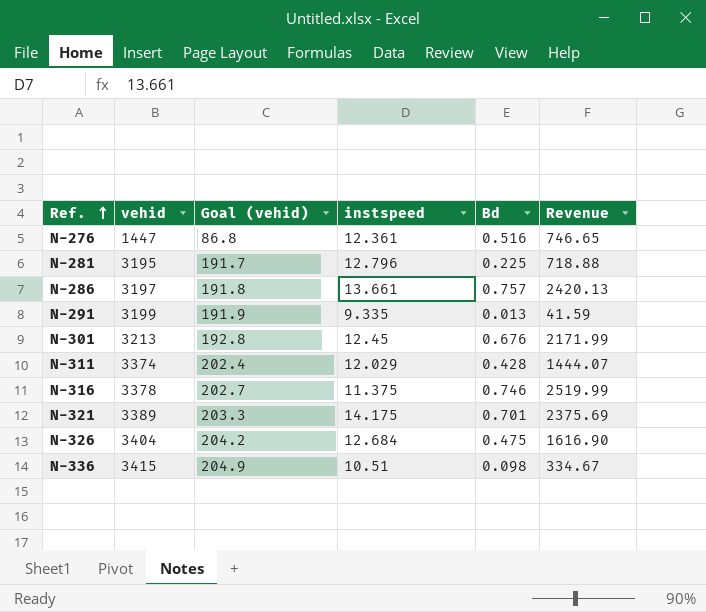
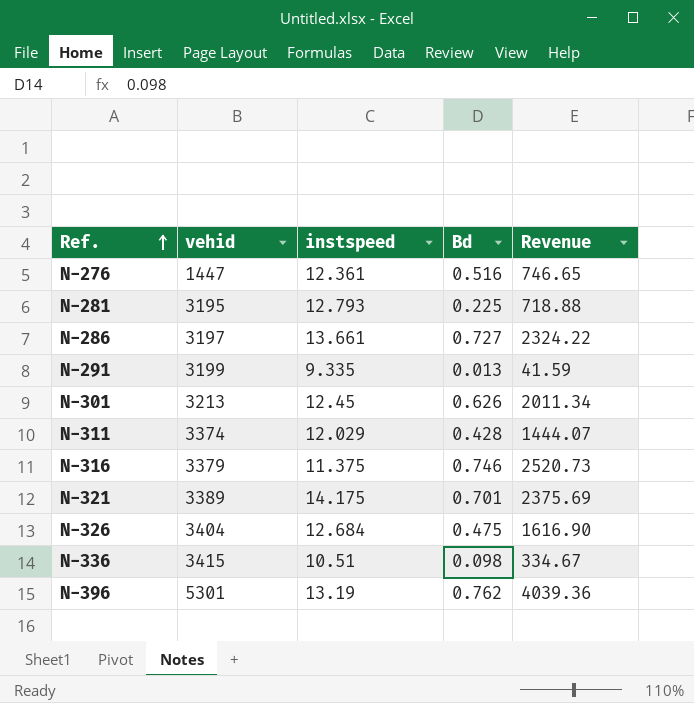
column Goal (vehid) | formula: [vehid] * 0.06 -> none
N-281 | instspeed: 12.796 -> 12.793
N-286 | Bd: 0.757 -> 0.727
N-286 | Revenue: 2420.13 -> 2324.22
N-301 | Bd: 0.676 -> 0.626
N-301 | Revenue: 2171.99 -> 2011.34
N-316 | vehid: 3378 -> 3379
N-316 | Revenue: 2519.99 -> 2520.73
row N-396: none -> 5301 | 13.19 | 0.762 | 4039.36

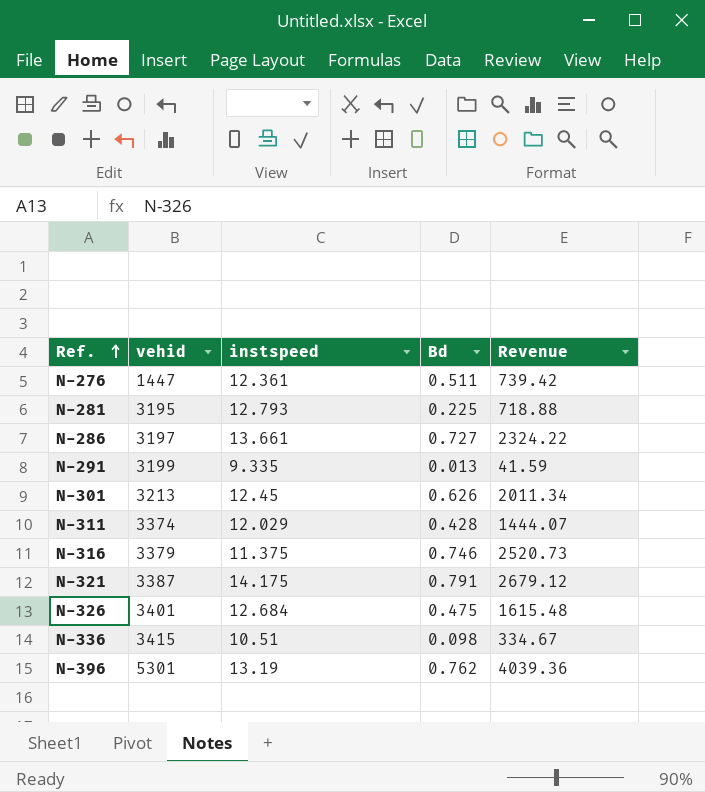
N-276 | Bd: 0.516 -> 0.511
N-276 | Revenue: 746.65 -> 739.42
N-321 | vehid: 3389 -> 3387
N-321 | Bd: 0.701 -> 0.791
N-321 | Revenue: 2375.69 -> 2679.12
N-326 | vehid: 3404 -> 3401
N-326 | Revenue: 1616.90 -> 1615.48

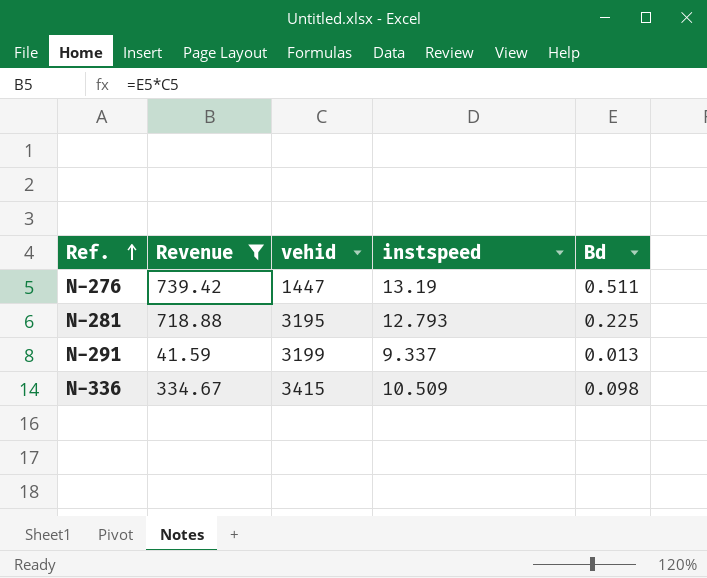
filter: none -> Revenue <= 739.42
column Revenue | position: 5 -> 2
N-276 | instspeed: 12.361 -> 13.19
N-291 | instspeed: 9.335 -> 9.337
N-336 | instspeed: 10.51 -> 10.509

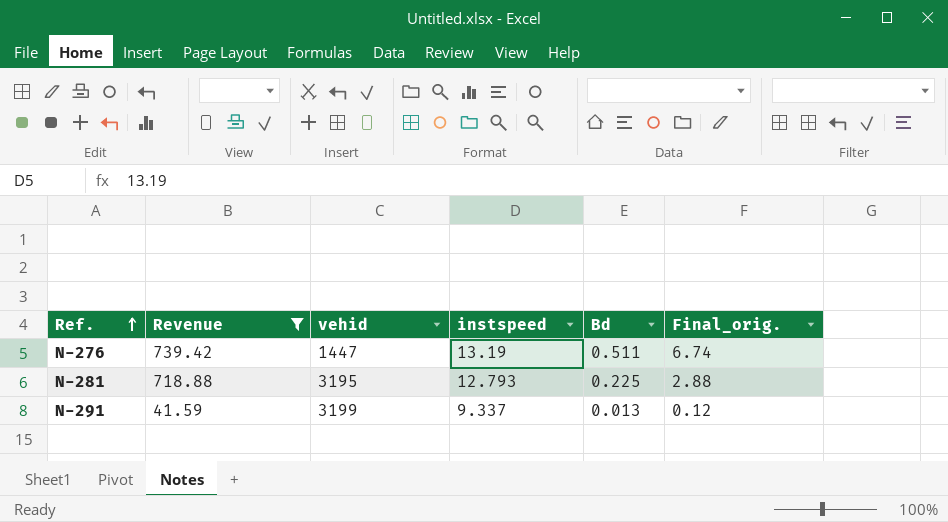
column Final_orig. | formula: none -> [instspeed] * [Bd]
row N-336: 334.67 | 3415 | 10.509 | 0.098 -> none

